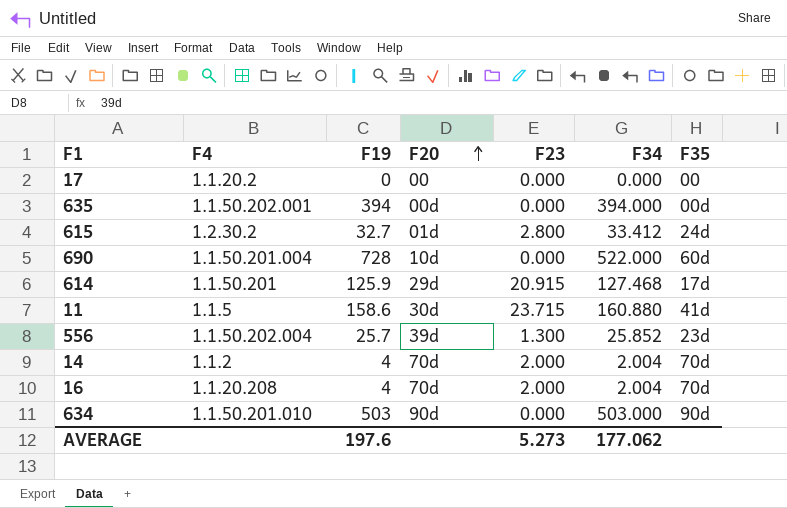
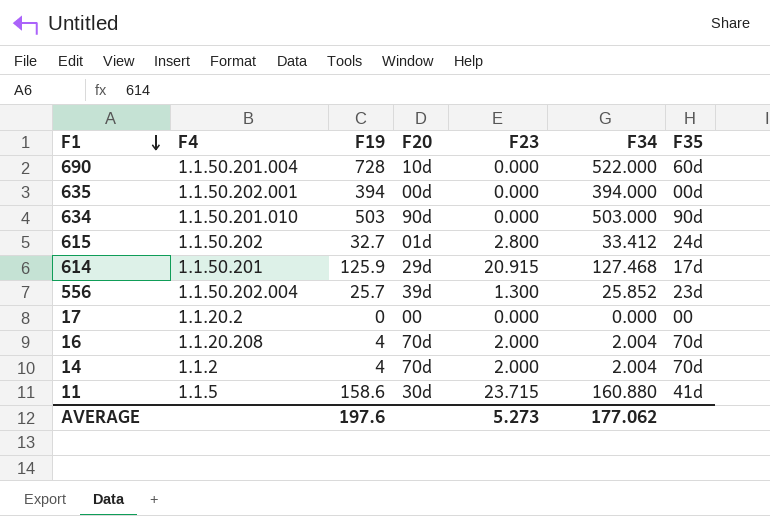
row order: F20 ascending -> F1 descending
615 | F4: 1.2.30.2 -> 1.1.50.202

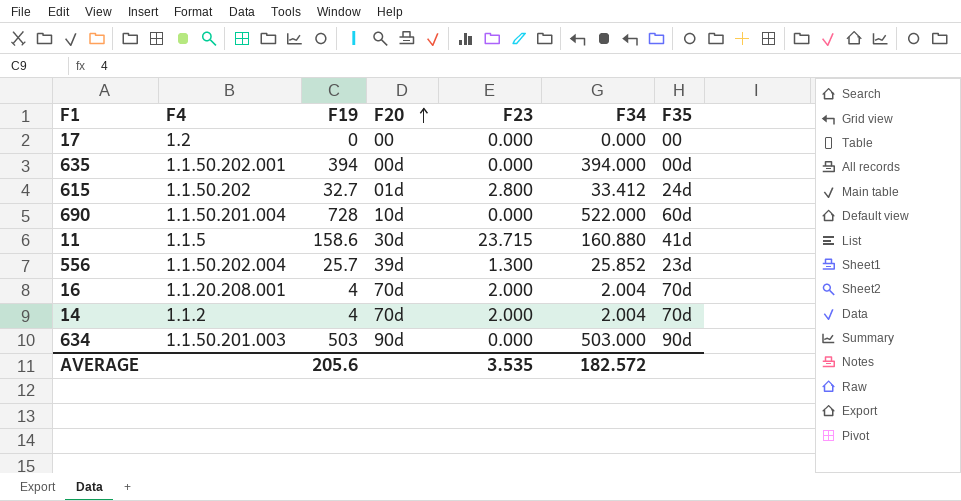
row order: F1 descending -> F20 ascending
row 614: 1.1.50.201 | 125.9 | 29d | 20.915 | 127.468 | 17d -> none
17 | F4: 1.1.20.2 -> 1.2
16 | F4: 1.1.20.208 -> 1.1.20.208.001
634 | F4: 1.1.50.201.010 -> 1.1.50.201.003
AVERAGE | F19: 197.6 -> 205.6
AVERAGE | F23: 5.273 -> 3.535
AVERAGE | F34: 177.062 -> 182.572

